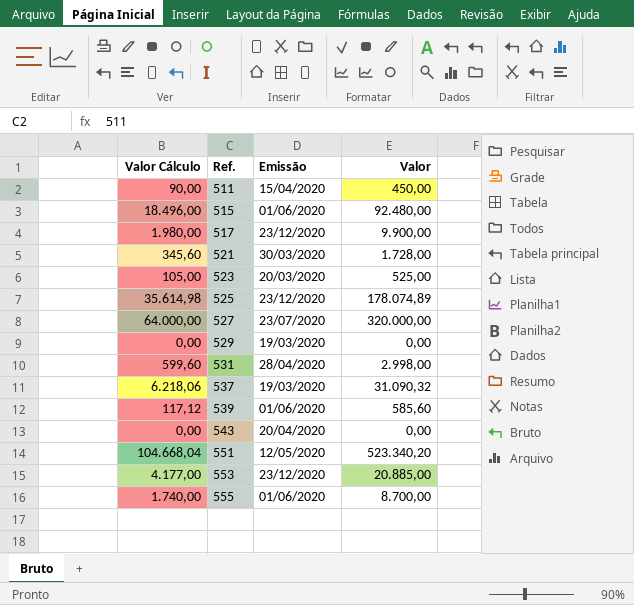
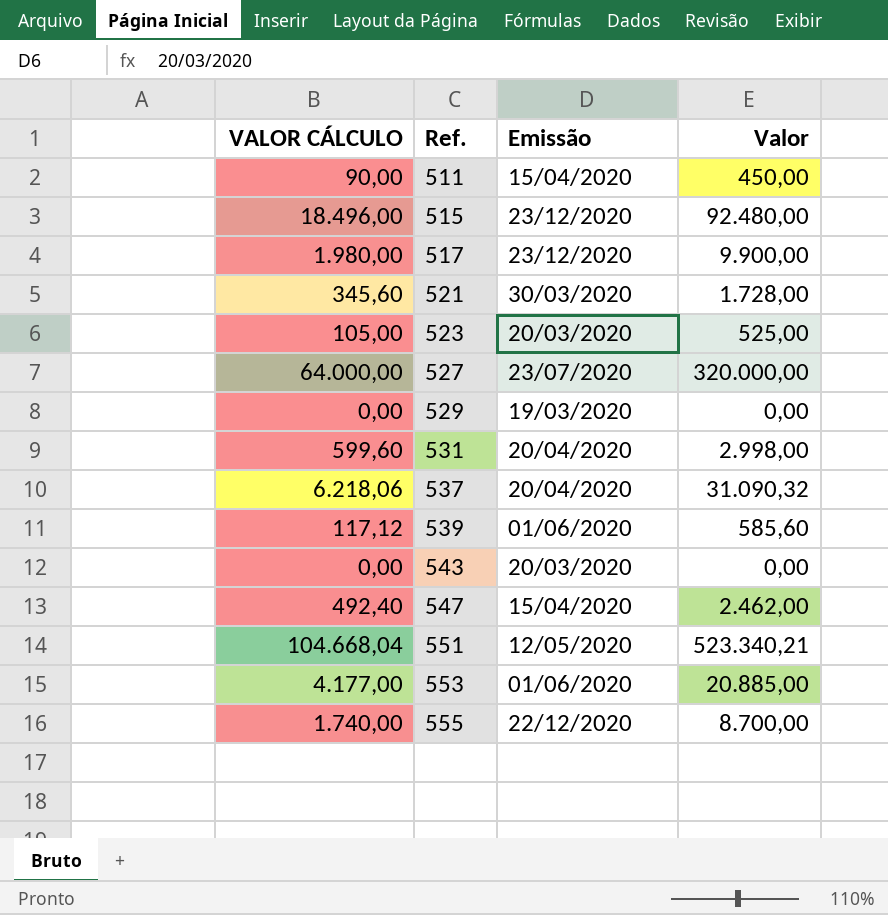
column name: Valor Cálculo -> VALOR CÁLCULO
row 525: 35.614,98 | 23/12/2020 | 178.074,89 -> none
515 | Emissão: 01/06/2020 -> 23/12/2020
531 | Emissão: 28/04/2020 -> 20/04/2020
537 | Emissão: 19/03/2020 -> 20/04/2020
543 | Emissão: 20/04/2020 -> 20/03/2020
row 547: none -> 492,40 | 15/04/2020 | 2.462,00
551 | Valor: 523.340,20 -> 523.340,21
553 | Emissão: 23/12/2020 -> 01/06/2020
555 | Emissão: 01/06/2020 -> 22/12/2020

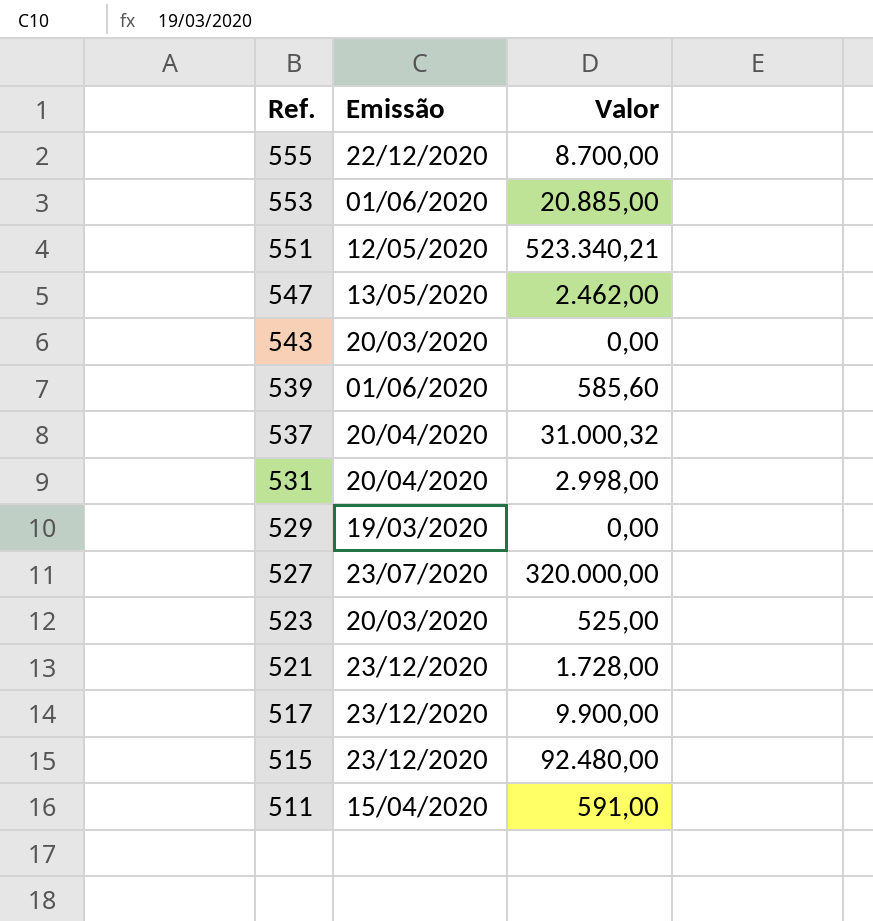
row order: Ref. ascending -> Ref. descending
column VALOR CÁLCULO | formula: [Valor] * 0,2 -> none
547 | Emissão: 15/04/2020 -> 13/05/2020
537 | Valor: 31.090,32 -> 31.000,32
521 | Emissão: 30/03/2020 -> 23/12/2020
511 | Valor: 450,00 -> 591,00

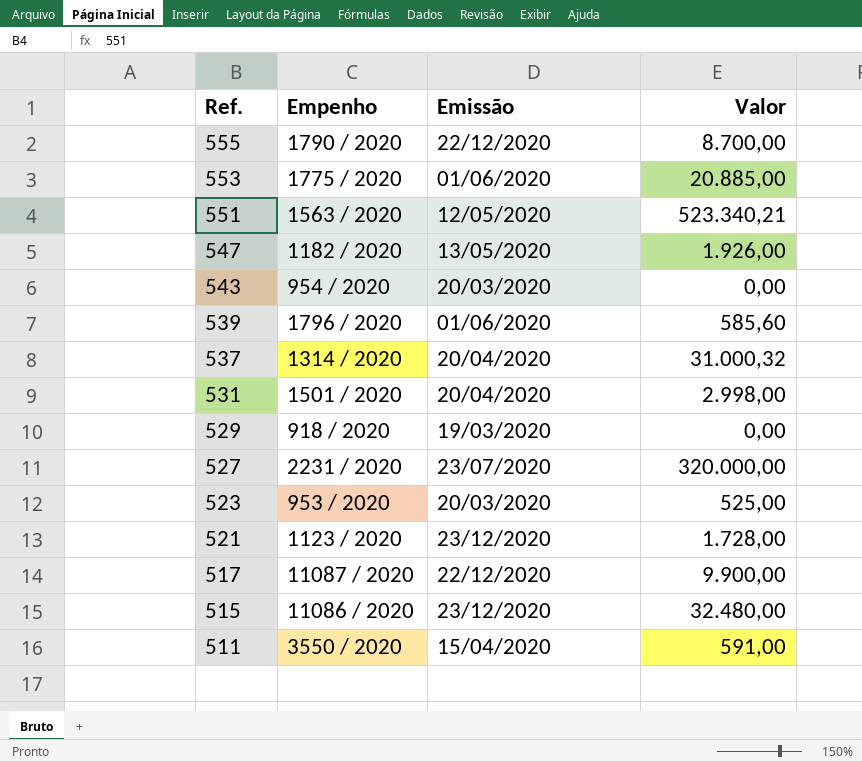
column Empenho | position: none -> 2
547 | Valor: 2.462,00 -> 1.926,00
517 | Emissão: 23/12/2020 -> 22/12/2020
515 | Valor: 92.480,00 -> 32.480,00

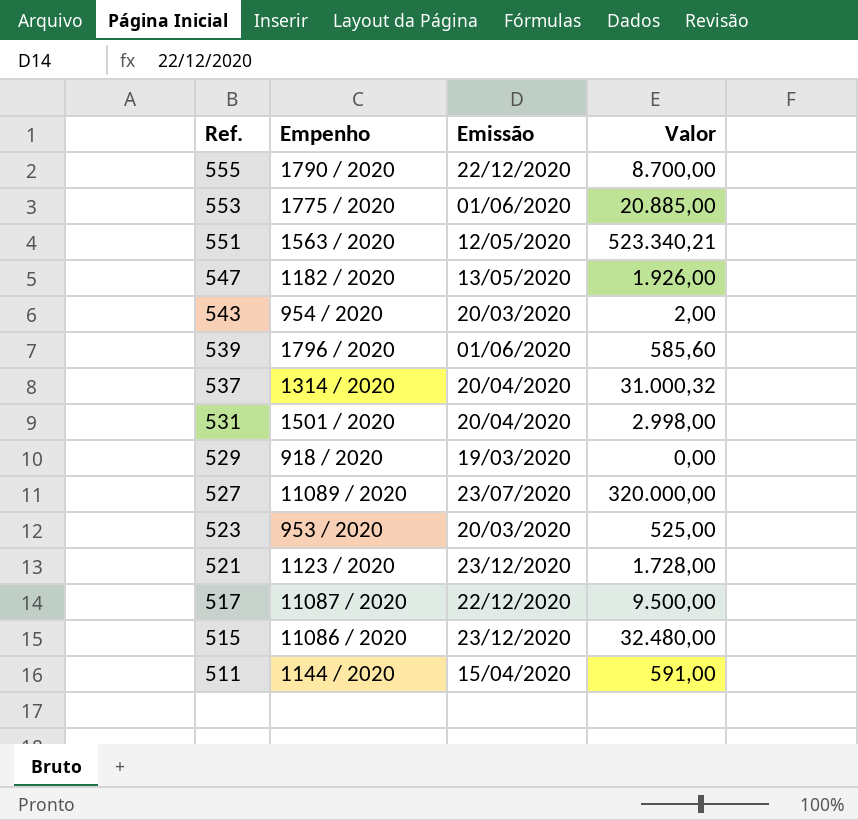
543 | Valor: 0,00 -> 2,00
527 | Empenho: 2231 / 2020 -> 11089 / 2020
517 | Valor: 9.900,00 -> 9.500,00
511 | Empenho: 3550 / 2020 -> 1144 / 2020

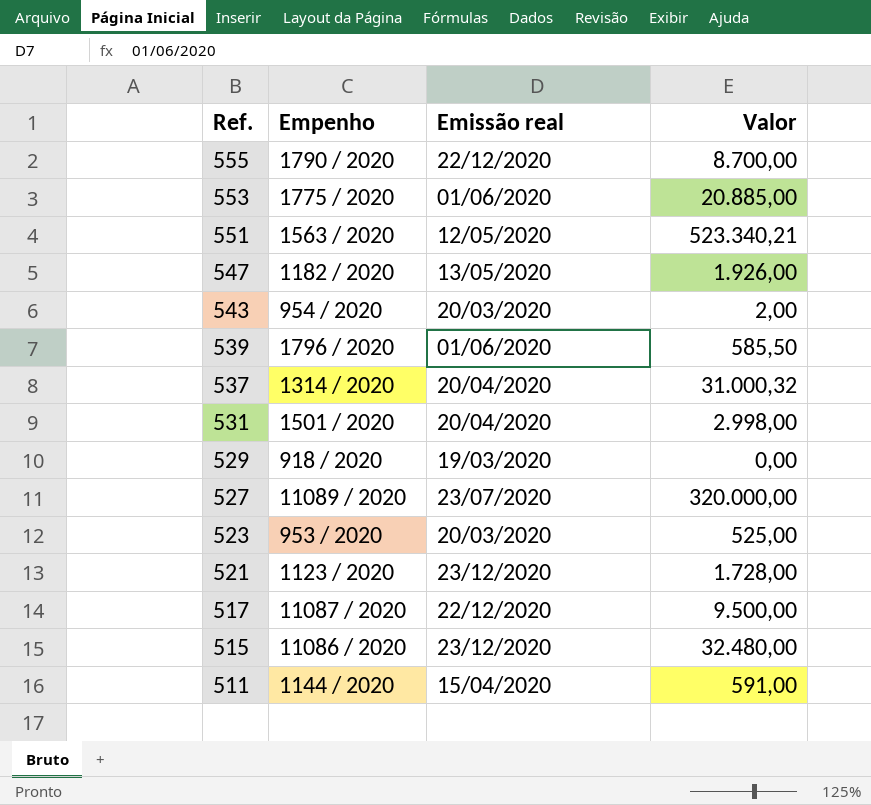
column name: Emissão -> Emissão real
539 | Valor: 585,60 -> 585,50

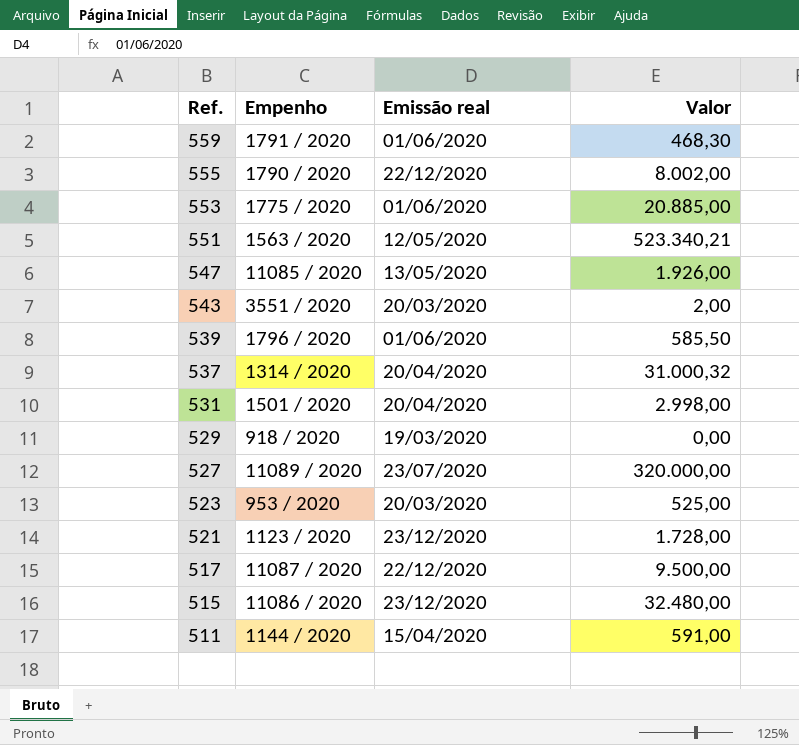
row 559: none -> 1791 / 2020 | 01/06/2020 | 468,30
555 | Valor: 8.700,00 -> 8.002,00
547 | Empenho: 1182 / 2020 -> 11085 / 2020
543 | Empenho: 954 / 2020 -> 3551 / 2020

